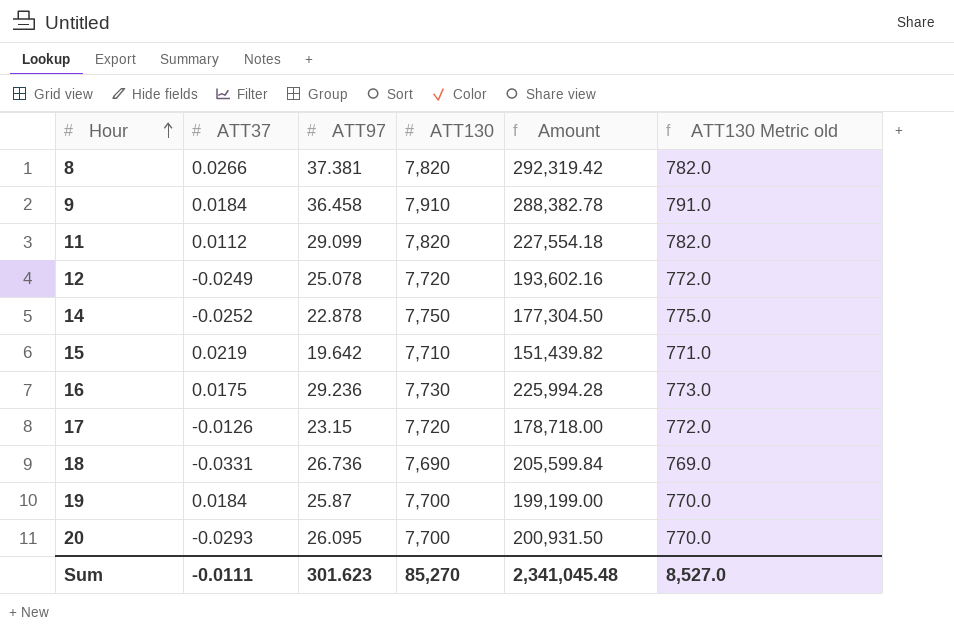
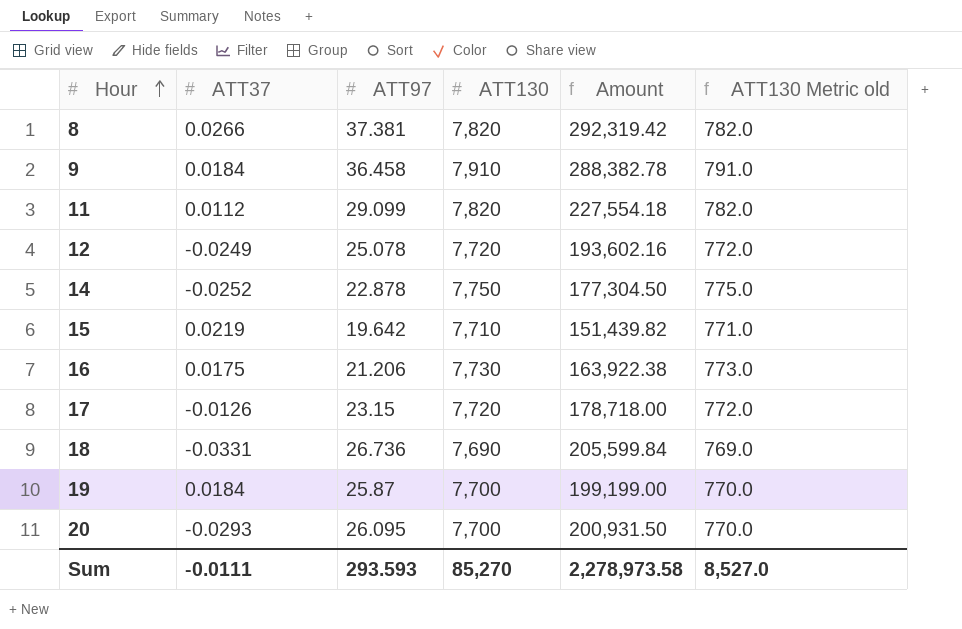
16 | ATT97: 29.236 -> 21.206
16 | Amount: 225,994.28 -> 163,922.38
Sum | ATT97: 301.623 -> 293.593
Sum | Amount: 2,341,045.48 -> 2,278,973.58

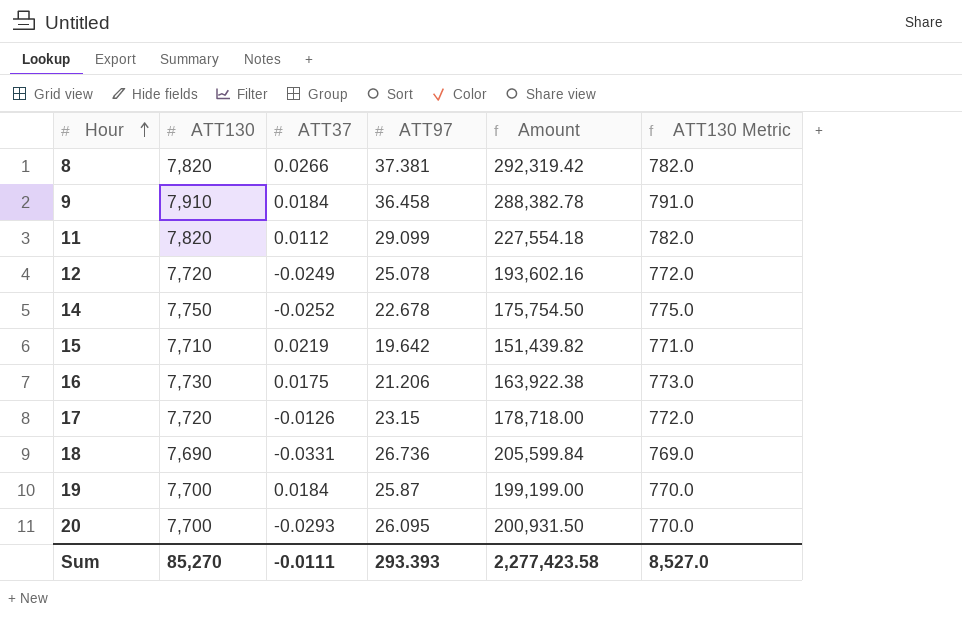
column ATT130 | position: 4 -> 2
column name: ATT130 Metric old -> ATT130 Metric
14 | ATT97: 22.878 -> 22.678
14 | Amount: 177,304.50 -> 175,754.50
Sum | ATT97: 293.593 -> 293.393
Sum | Amount: 2,278,973.58 -> 2,277,423.58

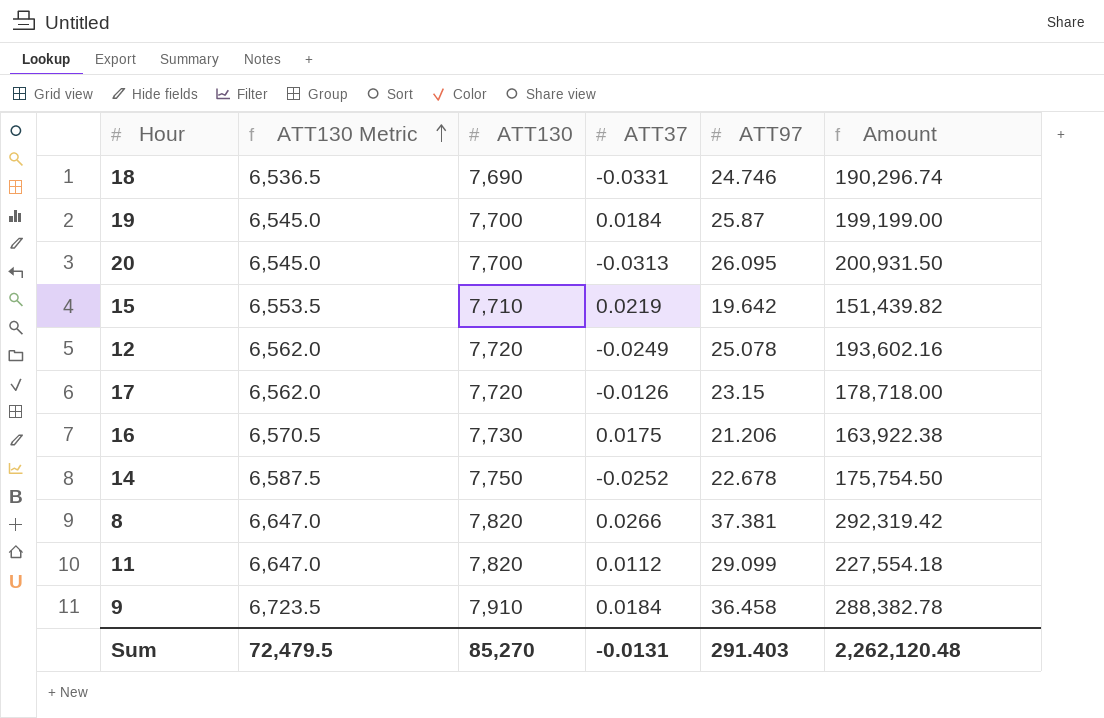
row order: Hour ascending -> ATT130 Metric ascending
column ATT130 Metric | formula: [ATT130] * 0.1 -> [ATT130] * 0.85
column ATT130 Metric | position: 6 -> 2
18 | ATT97: 26.736 -> 24.746
18 | Amount: 205,599.84 -> 190,296.74
20 | ATT37: -0.0293 -> -0.0313
Sum | ATT130 Metric: 8,527.0 -> 72,479.5
Sum | ATT37: -0.0111 -> -0.0131
Sum | ATT97: 293.393 -> 291.403
Sum | Amount: 2,277,423.58 -> 2,262,120.48

